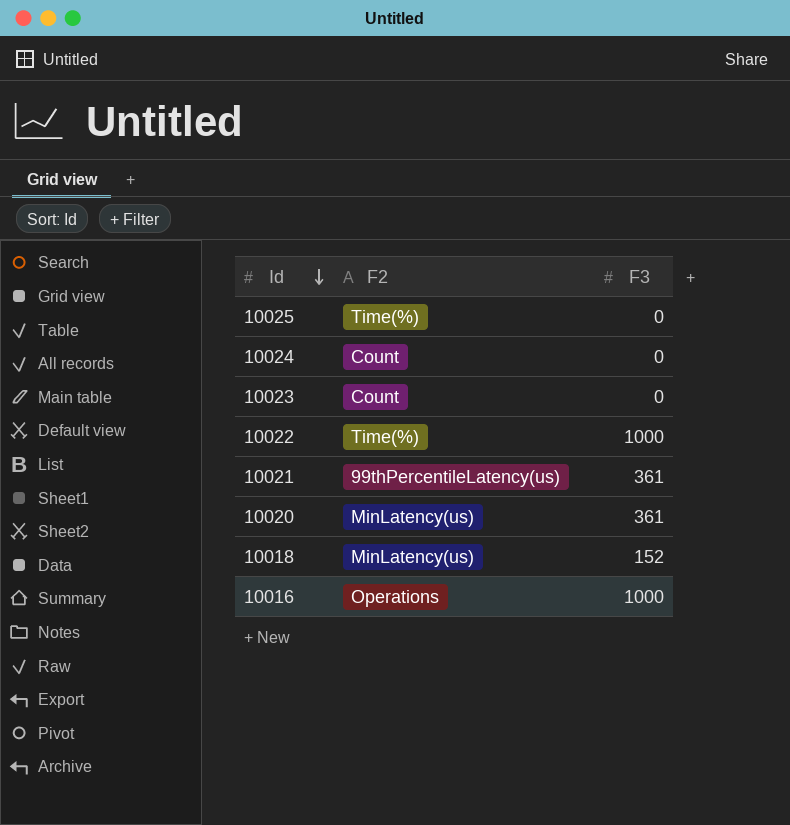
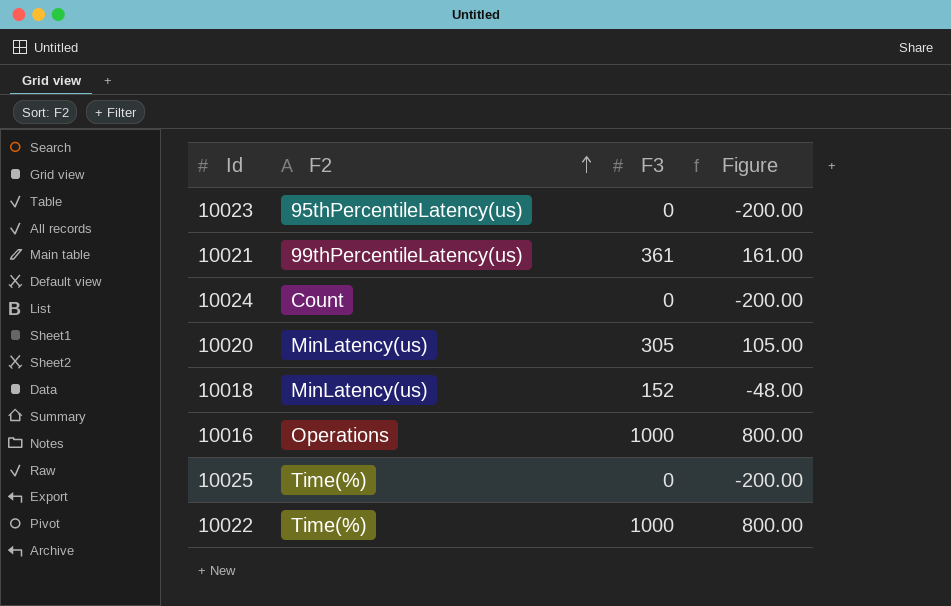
row order: Id descending -> F2 ascending
column Figure | formula: none -> [F3] - 200
10023 | F2: Count -> 95thPercentileLatency(us)
10020 | F3: 361 -> 305

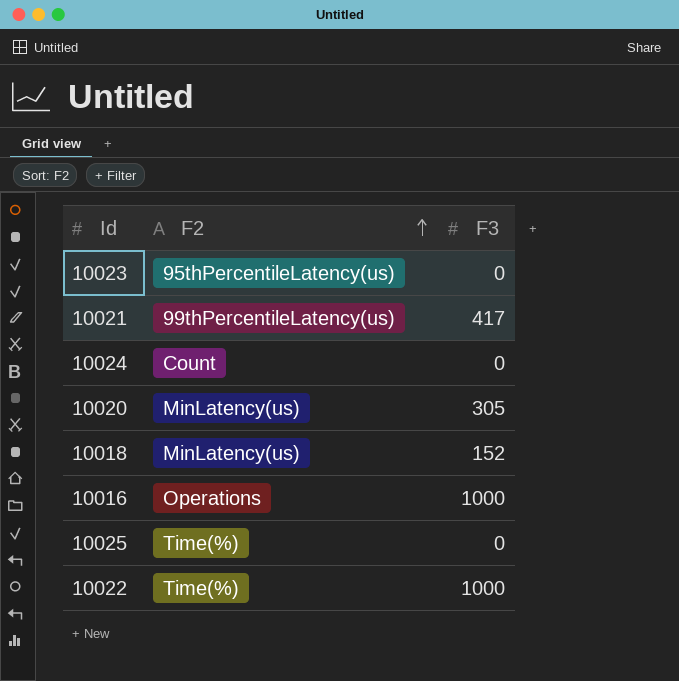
column Figure | formula: [F3] - 200 -> none
10021 | F3: 361 -> 417

